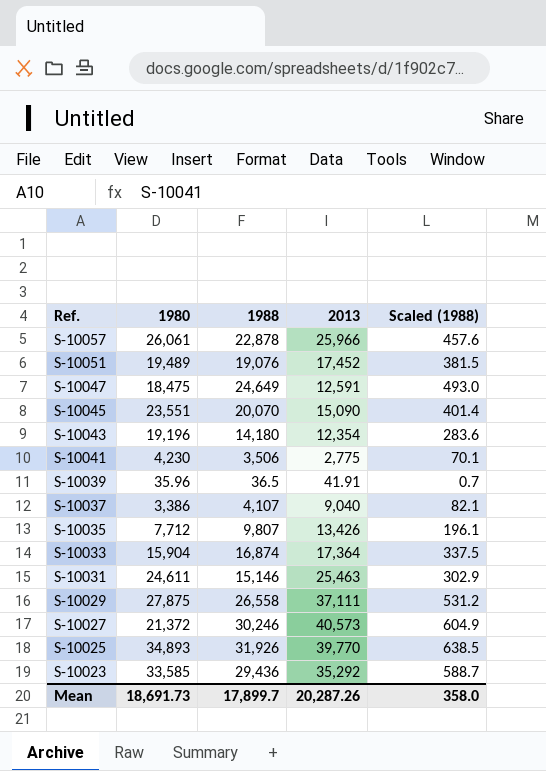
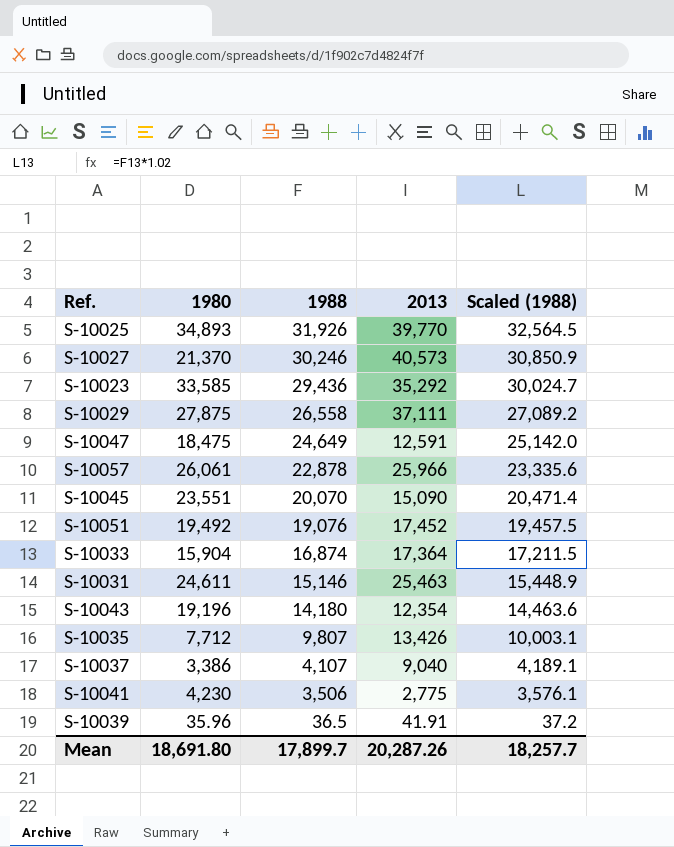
row order: Ref. descending -> 1988 descending
column Scaled (1988) | formula: [1988] * 0.02 -> [1988] * 1.02
S-10027 | 1980: 21,372 -> 21,370
S-10051 | 1980: 19,489 -> 19,492
Mean | 1980: 18,691.73 -> 18,691.80
Mean | Scaled (1988): 358.0 -> 18,257.7

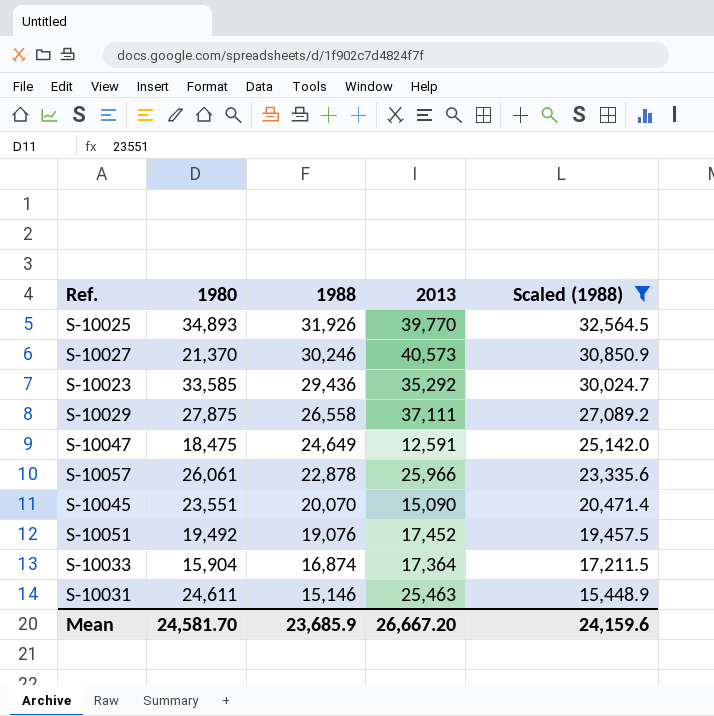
filter: none -> Scaled (1988) >= 15,448.9
Mean | 1980: 18,691.80 -> 24,581.70
Mean | 1988: 17,899.7 -> 23,685.9
Mean | 2013: 20,287.26 -> 26,667.20
Mean | Scaled (1988): 18,257.7 -> 24,159.6

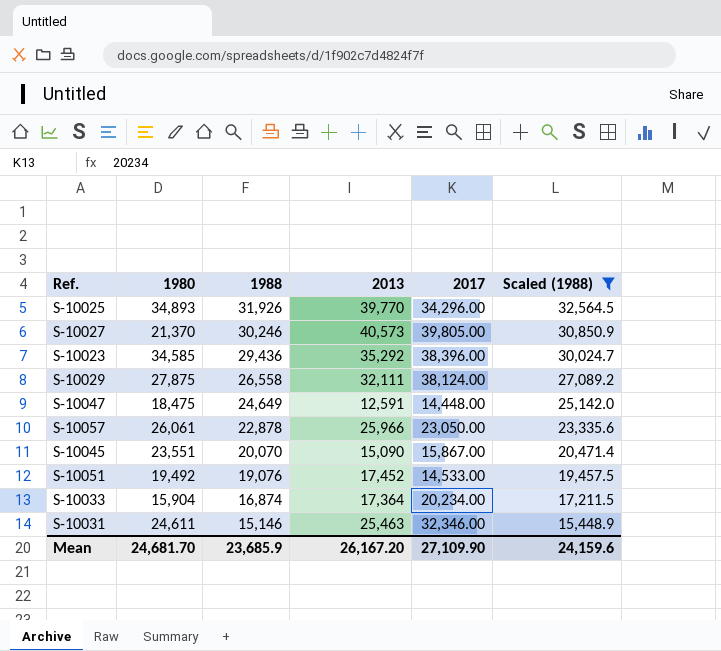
column 2017 | position: none -> 5
S-10023 | 1980: 33,585 -> 34,585
S-10029 | 2013: 37,111 -> 32,111
Mean | 1980: 24,581.70 -> 24,681.70
Mean | 2013: 26,667.20 -> 26,167.20

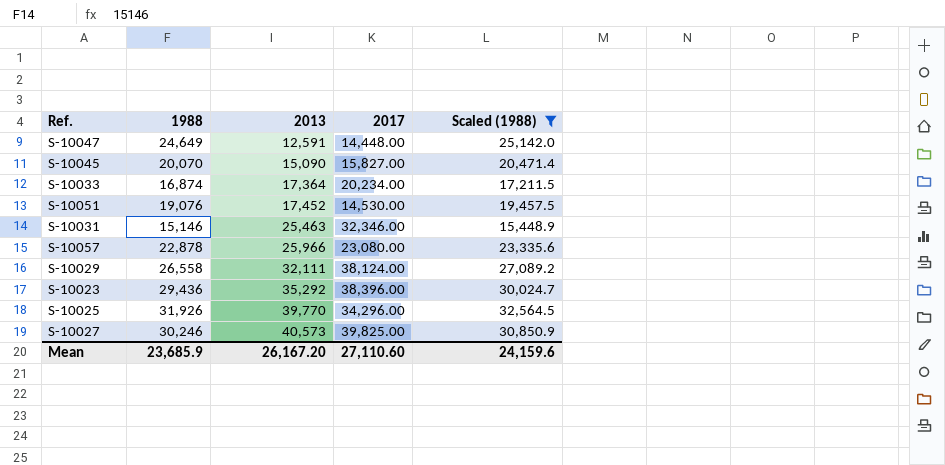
row order: 1988 descending -> 2013 ascending
column 1980 | position: 2 -> none
S-10045 | 2017: 15,867.00 -> 15,827.00
S-10051 | 2017: 14,533.00 -> 14,530.00
S-10057 | 2017: 23,050.00 -> 23,080.00
S-10027 | 2017: 39,805.00 -> 39,825.00
Mean | 2017: 27,109.90 -> 27,110.60

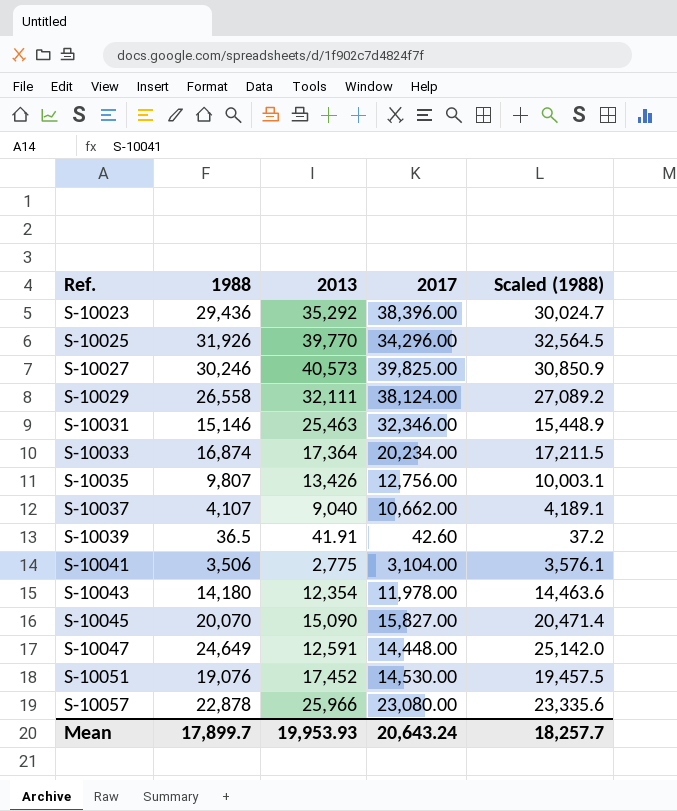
filter: Scaled (1988) >= 15,448.9 -> none
row order: 2013 ascending -> Ref. ascending
Mean | 1988: 23,685.9 -> 17,899.7
Mean | 2013: 26,167.20 -> 19,953.93
Mean | 2017: 27,110.60 -> 20,643.24
Mean | Scaled (1988): 24,159.6 -> 18,257.7

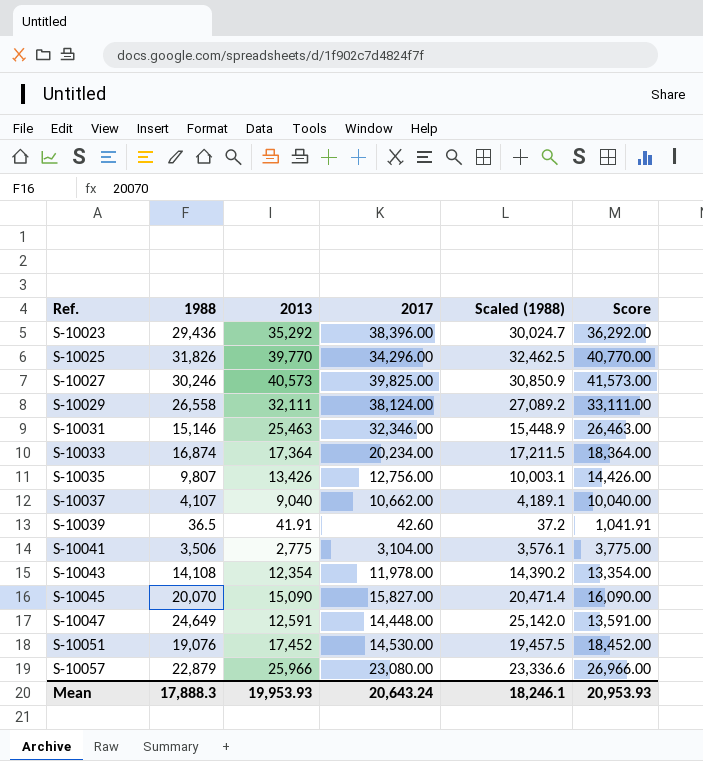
column Score | formula: none -> [2013] + 1000
S-10025 | 1988: 31,926 -> 31,826
S-10025 | Scaled (1988): 32,564.5 -> 32,462.5
S-10043 | 1988: 14,180 -> 14,108
S-10043 | Scaled (1988): 14,463.6 -> 14,390.2
S-10057 | 1988: 22,878 -> 22,879
S-10057 | Scaled (1988): 23,335.6 -> 23,336.6
Mean | 1988: 17,899.7 -> 17,888.3
Mean | Scaled (1988): 18,257.7 -> 18,246.1

